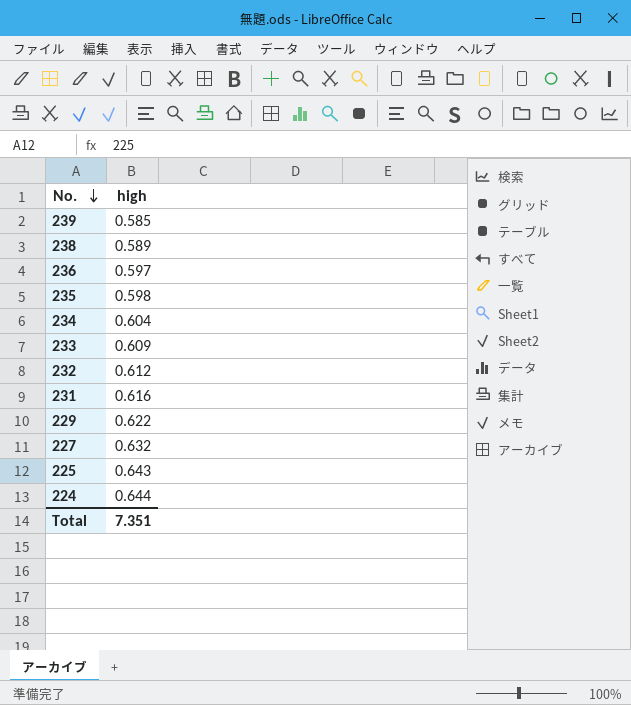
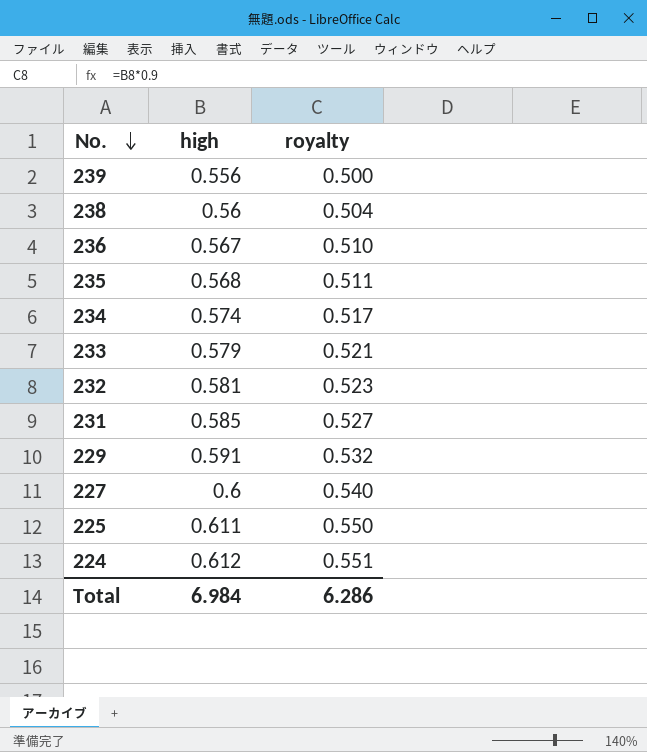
column royalty | formula: none -> [high] * 0.9
239 | high: 0.585 -> 0.556
238 | high: 0.589 -> 0.56
236 | high: 0.597 -> 0.567
235 | high: 0.598 -> 0.568
234 | high: 0.604 -> 0.574
233 | high: 0.609 -> 0.579
232 | high: 0.612 -> 0.581
231 | high: 0.616 -> 0.585
229 | high: 0.622 -> 0.591
227 | high: 0.632 -> 0.6
225 | high: 0.643 -> 0.611
224 | high: 0.644 -> 0.612
Total | high: 7.351 -> 6.984

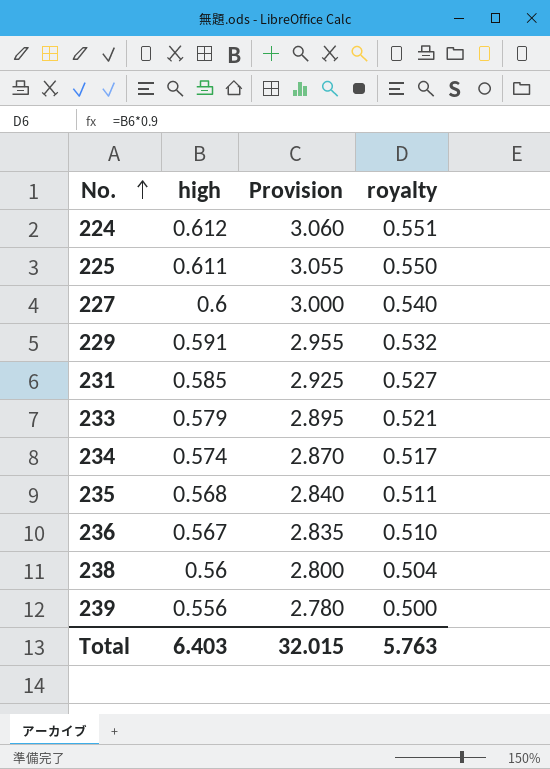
row order: No. descending -> No. ascending
column Provision | formula: none -> [high] * 5
row 232: 0.581 | 0.523 -> none
Total | high: 6.984 -> 6.403
Total | royalty: 6.286 -> 5.763

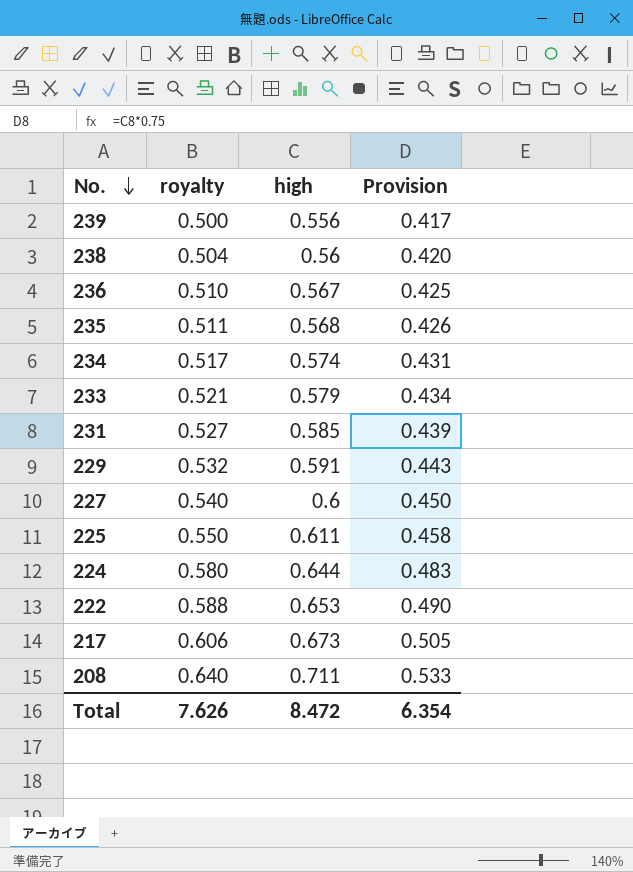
row order: No. ascending -> No. descending
column royalty | position: 4 -> 2
column Provision | formula: [high] * 5 -> [high] * 0.75
224 | royalty: 0.551 -> 0.580
224 | high: 0.612 -> 0.644
row 222: none -> 0.588 | 0.653 | 0.490
row 217: none -> 0.606 | 0.673 | 0.505
row 208: none -> 0.640 | 0.711 | 0.533
Total | royalty: 5.763 -> 7.626
Total | high: 6.403 -> 8.472
Total | Provision: 32.015 -> 6.354

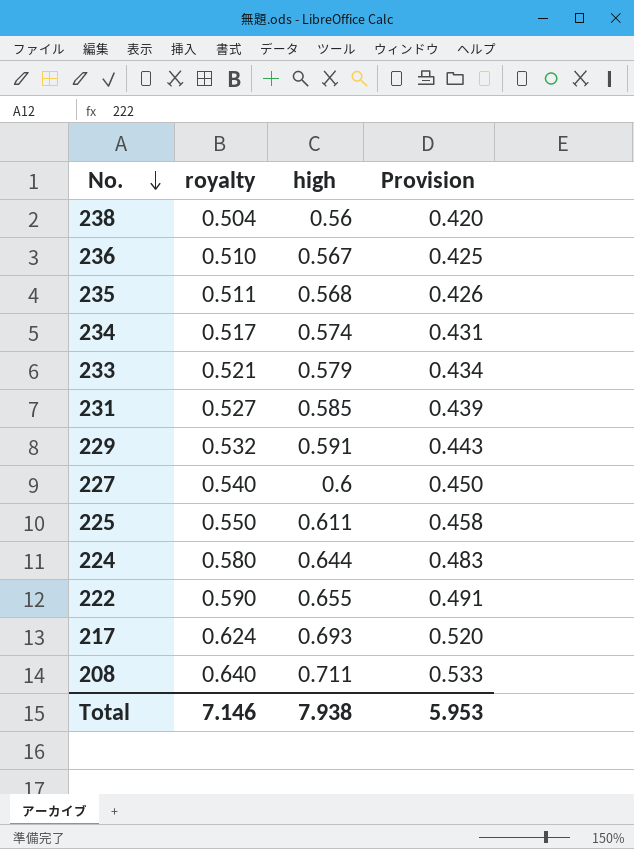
row 239: 0.500 | 0.556 | 0.417 -> none
222 | royalty: 0.588 -> 0.590
222 | high: 0.653 -> 0.655
222 | Provision: 0.490 -> 0.491
217 | royalty: 0.606 -> 0.624
217 | high: 0.673 -> 0.693
217 | Provision: 0.505 -> 0.520
Total | royalty: 7.626 -> 7.146
Total | high: 8.472 -> 7.938
Total | Provision: 6.354 -> 5.953

